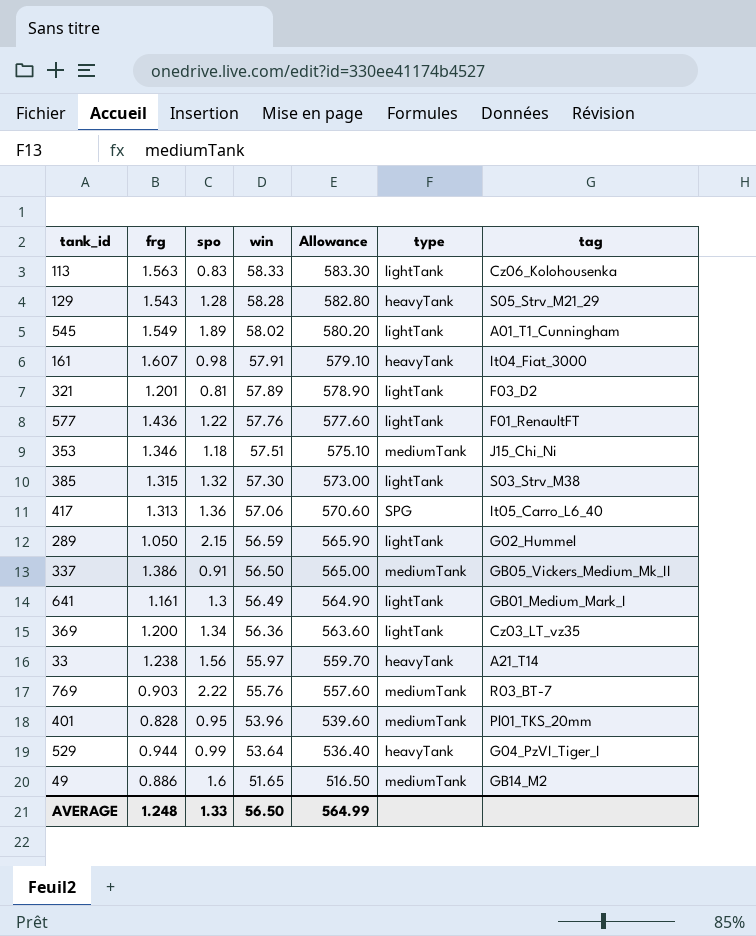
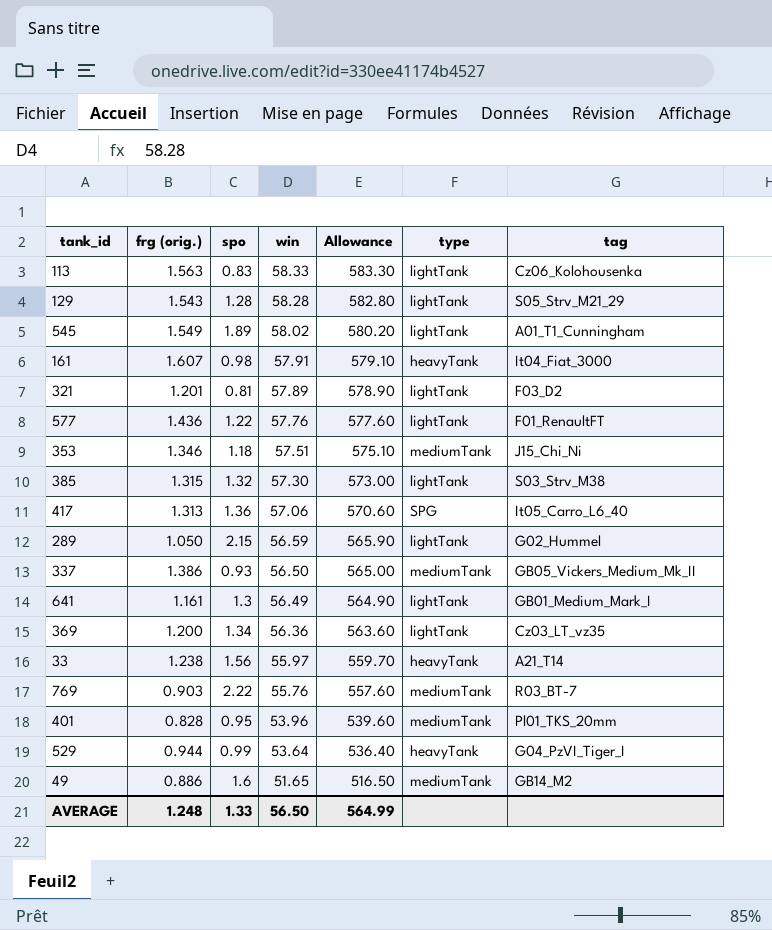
column name: frg -> frg (orig.)
129 | type: heavyTank -> lightTank
337 | spo: 0.91 -> 0.93

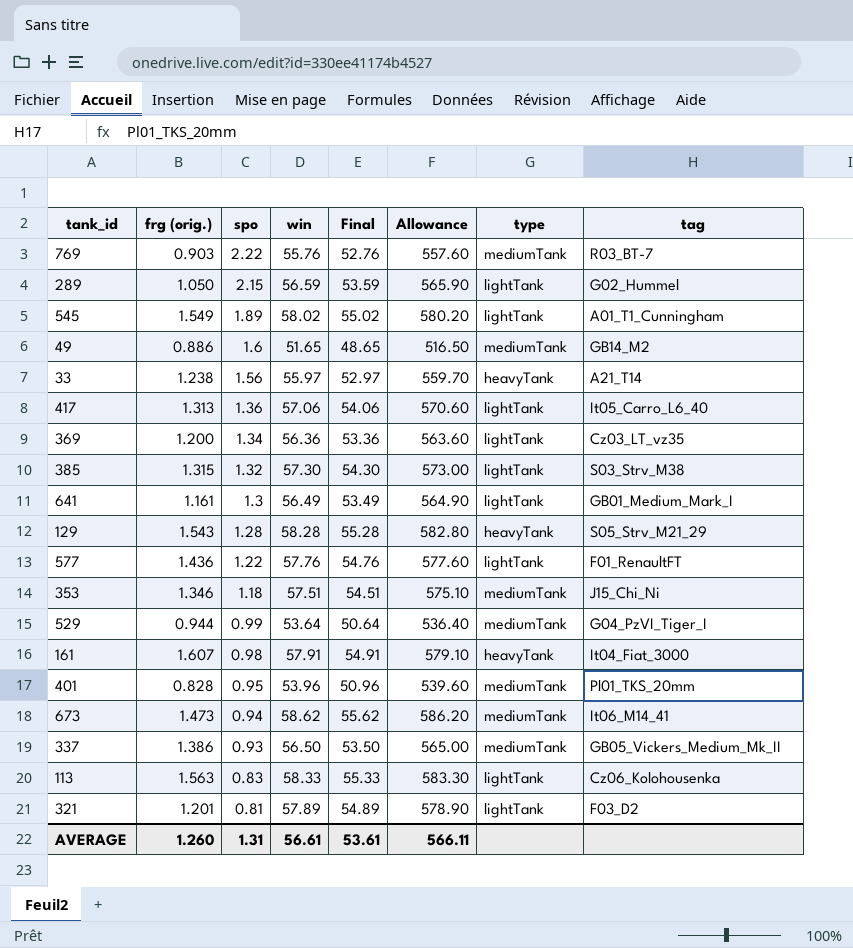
row order: win descending -> spo descending
column Final | formula: none -> [win] - 3
417 | type: SPG -> lightTank
129 | type: lightTank -> heavyTank
529 | type: heavyTank -> mediumTank
row 673: none -> 1.473 | 0.94 | 58.62 | 55.62 | 586.20 | mediumTank | It06_M14_41
AVERAGE | frg (orig.): 1.248 -> 1.260
AVERAGE | spo: 1.33 -> 1.31
AVERAGE | win: 56.50 -> 56.61
AVERAGE | Allowance: 564.99 -> 566.11

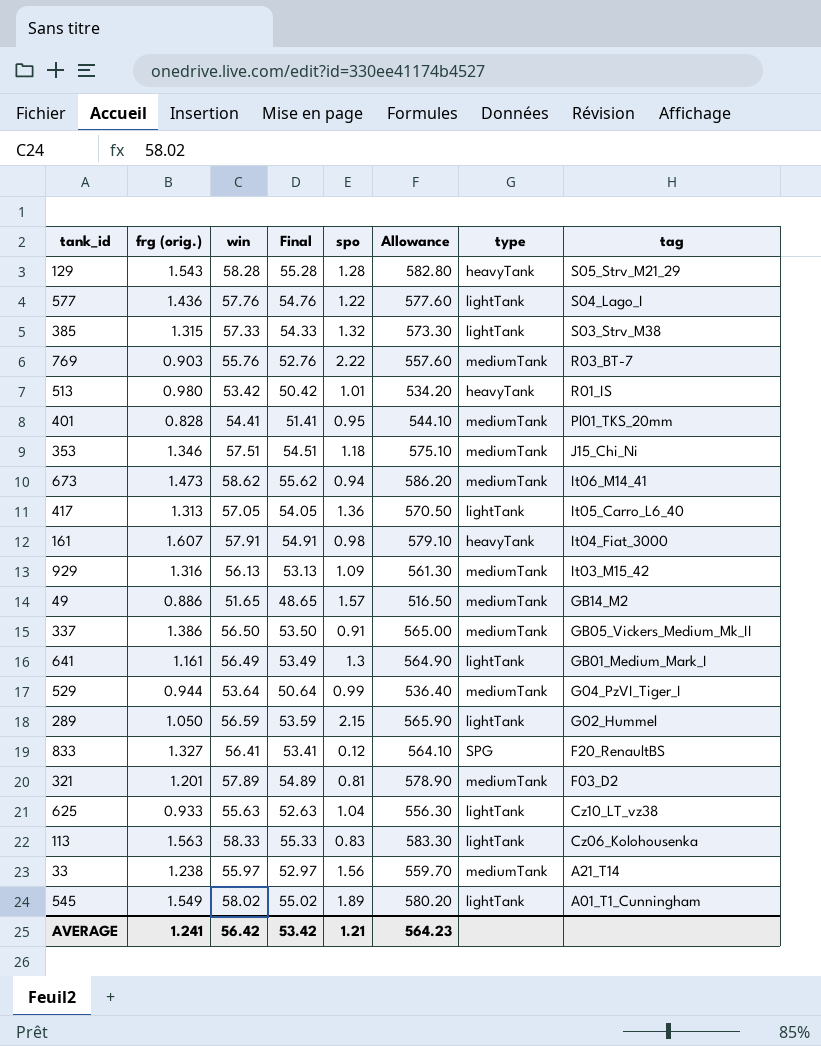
row order: spo descending -> tag descending
column spo | position: 3 -> 5
row 369: 1.200 | 1.34 | 56.36 | 53.36 | 563.60 | lightTank | Cz03_LT_vz35 -> none
577 | tag: F01_RenaultFT -> S04_Lago_I
385 | win: 57.30 -> 57.33
385 | Final: 54.30 -> 54.33
385 | Allowance: 573.00 -> 573.30
row 513: none -> 0.980 | 53.42 | 50.42 | 1.01 | 534.20 | heavyTank | R01_IS
401 | win: 53.96 -> 54.41
401 | Final: 50.96 -> 51.41
401 | Allowance: 539.60 -> 544.10
417 | win: 57.06 -> 57.05
417 | Final: 54.06 -> 54.05
417 | Allowance: 570.60 -> 570.50
row 929: none -> 1.316 | 56.13 | 53.13 | 1.09 | 561.30 | mediumTank | It03_M15_42
49 | spo: 1.6 -> 1.57
337 | spo: 0.93 -> 0.91
row 833: none -> 1.327 | 56.41 | 53.41 | 0.12 | 564.10 | SPG | F20_RenaultBS
321 | type: lightTank -> mediumTank
row 625: none -> 0.933 | 55.63 | 52.63 | 1.04 | 556.30 | lightTank | Cz10_LT_vz38
33 | type: heavyTank -> mediumTank
AVERAGE | frg (orig.): 1.260 -> 1.241
AVERAGE | win: 56.61 -> 56.42
AVERAGE | Final: 53.61 -> 53.42
AVERAGE | spo: 1.31 -> 1.21
AVERAGE | Allowance: 566.11 -> 564.23

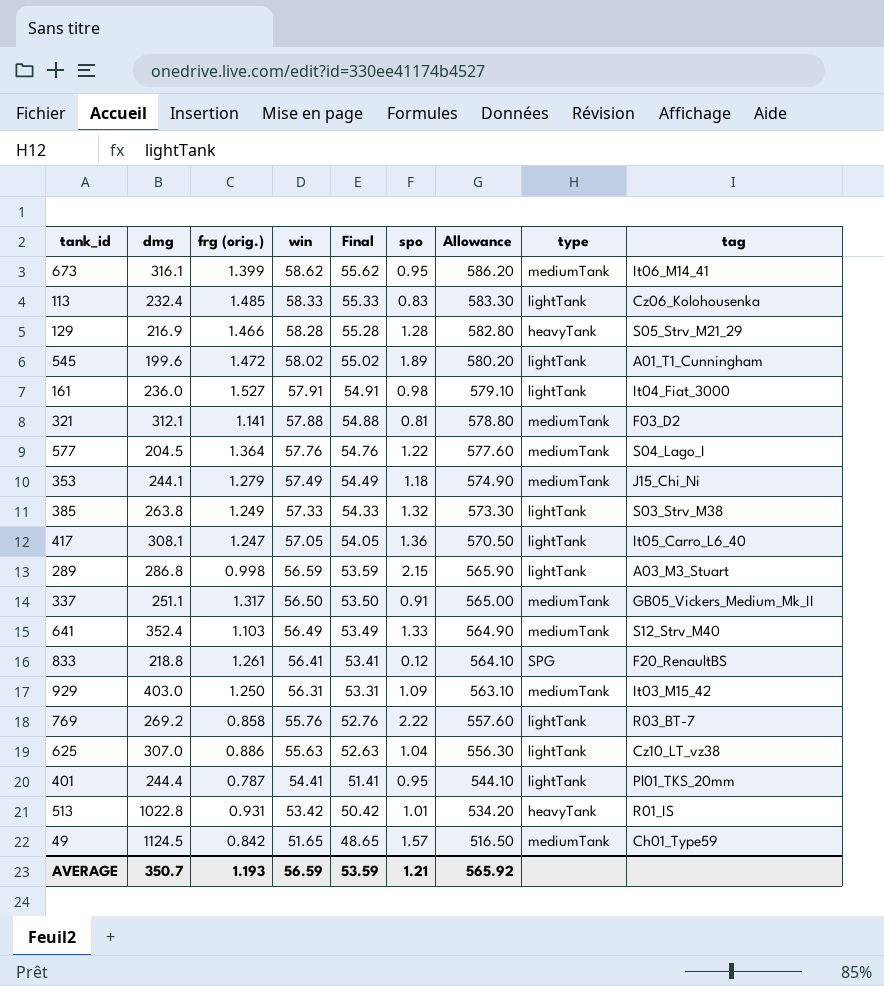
row order: tag descending -> win descending
column dmg | position: none -> 2
row 529: 0.944 | 53.64 | 50.64 | 0.99 | 536.40 | mediumTank | G04_PzVI_Tiger_I -> none
row 33: 1.238 | 55.97 | 52.97 | 1.56 | 559.70 | mediumTank | A21_T14 -> none
673 | frg (orig.): 1.473 -> 1.399
673 | spo: 0.94 -> 0.95
113 | frg (orig.): 1.563 -> 1.485
129 | frg (orig.): 1.543 -> 1.466
545 | frg (orig.): 1.549 -> 1.472
161 | frg (orig.): 1.607 -> 1.527
161 | type: heavyTank -> lightTank
321 | frg (orig.): 1.201 -> 1.141
321 | win: 57.89 -> 57.88
321 | Final: 54.89 -> 54.88
321 | Allowance: 578.90 -> 578.80
577 | frg (orig.): 1.436 -> 1.364
577 | type: lightTank -> mediumTank
353 | frg (orig.): 1.346 -> 1.279
353 | win: 57.51 -> 57.49
353 | Final: 54.51 -> 54.49
353 | Allowance: 575.10 -> 574.90
385 | frg (orig.): 1.315 -> 1.249
417 | frg (orig.): 1.313 -> 1.247
289 | frg (orig.): 1.050 -> 0.998
289 | tag: G02_Hummel -> A03_M3_Stuart
337 | frg (orig.): 1.386 -> 1.317
641 | frg (orig.): 1.161 -> 1.103
641 | spo: 1.3 -> 1.33
641 | type: lightTank -> mediumTank
641 | tag: GB01_Medium_Mark_I -> S12_Strv_M40
833 | frg (orig.): 1.327 -> 1.261
929 | frg (orig.): 1.316 -> 1.250
929 | win: 56.13 -> 56.31
929 | Final: 53.13 -> 53.31
929 | Allowance: 561.30 -> 563.10
769 | frg (orig.): 0.903 -> 0.858
769 | type: mediumTank -> lightTank
625 | frg (orig.): 0.933 -> 0.886
401 | frg (orig.): 0.828 -> 0.787
401 | type: mediumTank -> lightTank
513 | frg (orig.): 0.980 -> 0.931
49 | frg (orig.): 0.886 -> 0.842
49 | tag: GB14_M2 -> Ch01_Type59
AVERAGE | frg (orig.): 1.241 -> 1.193
AVERAGE | win: 56.42 -> 56.59
AVERAGE | Final: 53.42 -> 53.59
AVERAGE | Allowance: 564.23 -> 565.92

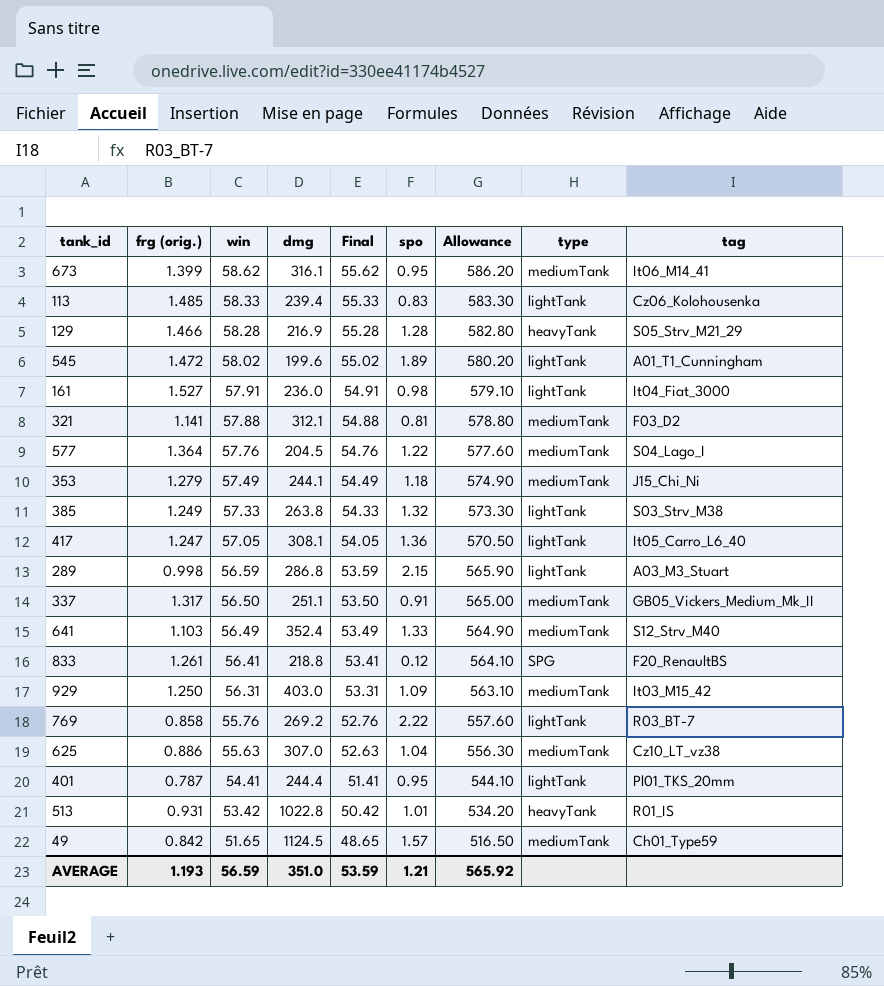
column dmg | position: 2 -> 4
113 | dmg: 232.4 -> 239.4
625 | type: lightTank -> mediumTank
AVERAGE | dmg: 350.7 -> 351.0

